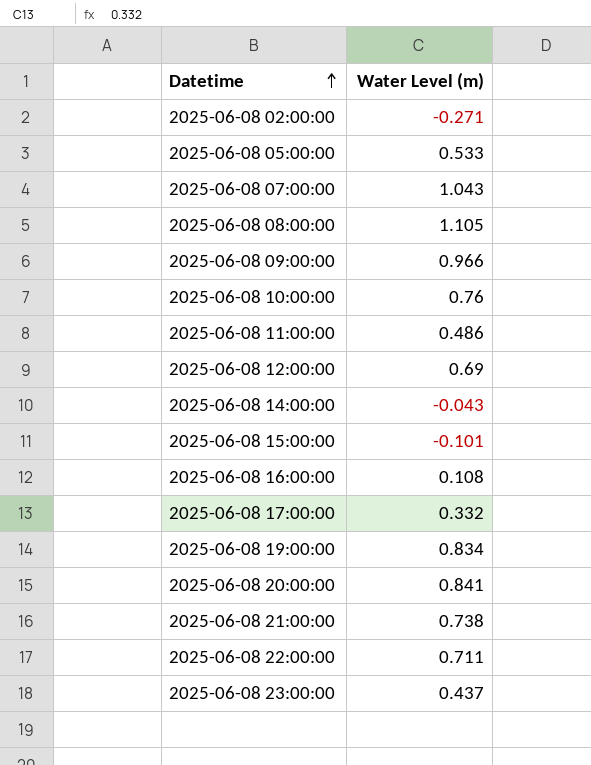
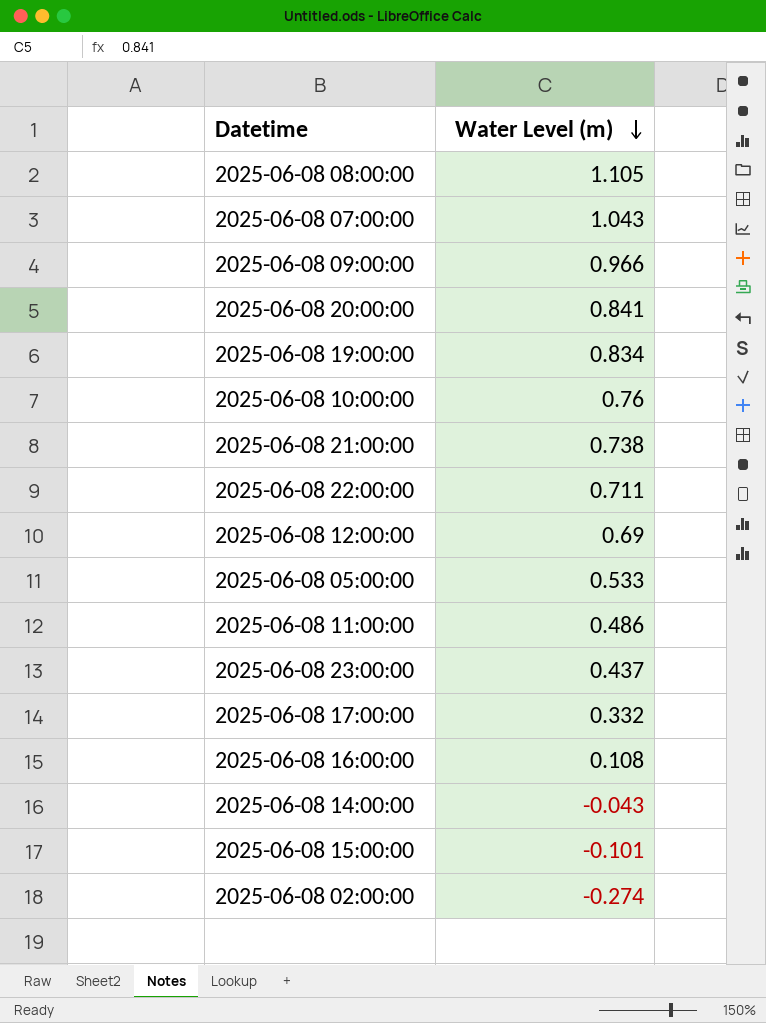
row order: Datetime ascending -> Water Level (m) descending
2025-06-08 02:00:00 | Water Level (m): -0.271 -> -0.274

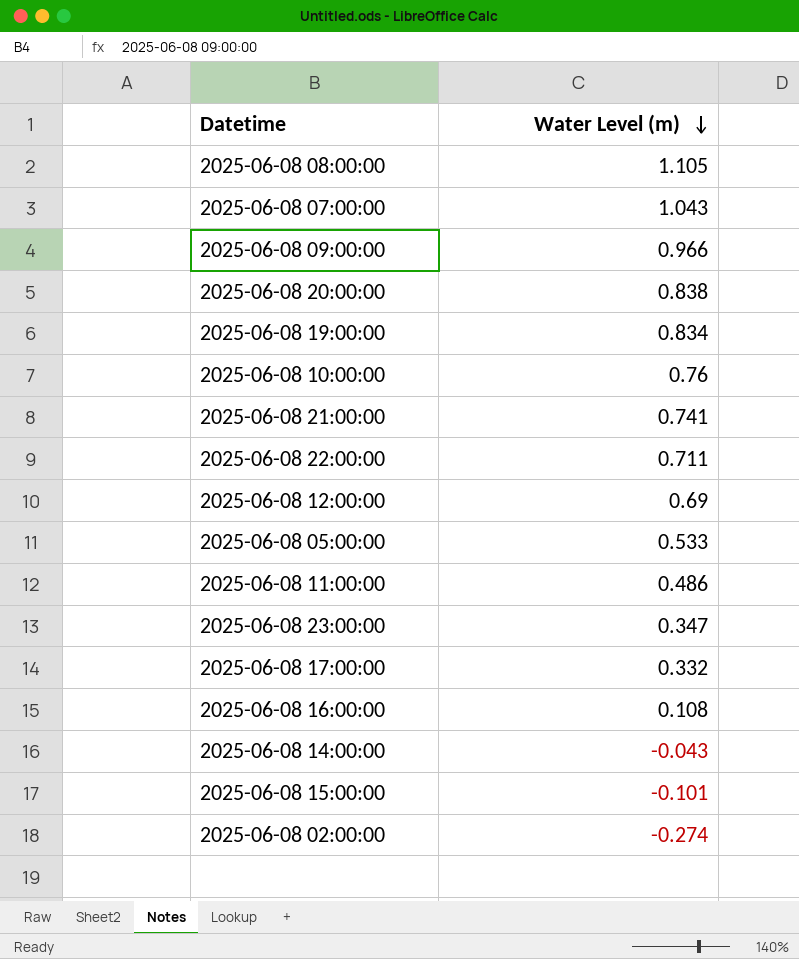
2025-06-08 20:00:00 | Water Level (m): 0.841 -> 0.838
2025-06-08 21:00:00 | Water Level (m): 0.738 -> 0.741
2025-06-08 23:00:00 | Water Level (m): 0.437 -> 0.347

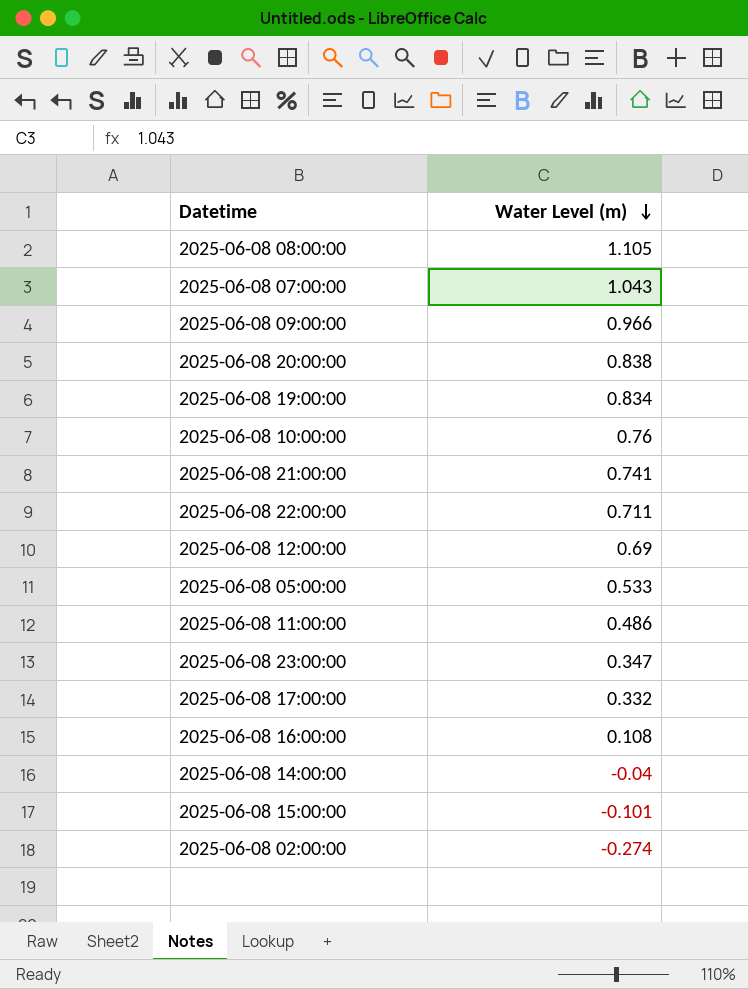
2025-06-08 14:00:00 | Water Level (m): -0.043 -> -0.04

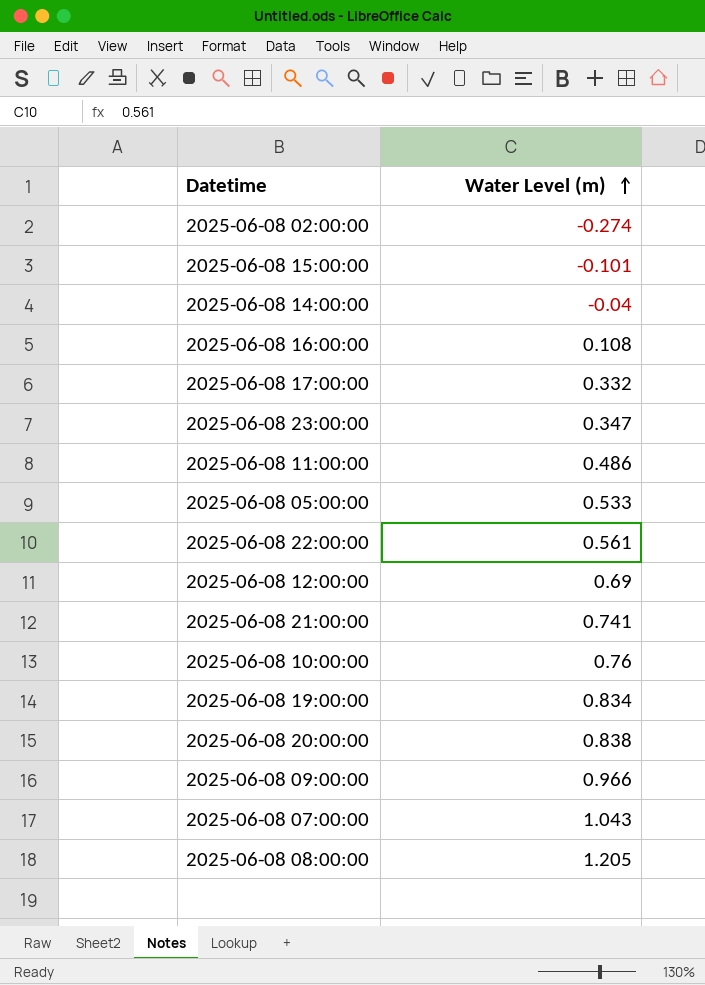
row order: Water Level (m) descending -> Water Level (m) ascending
2025-06-08 22:00:00 | Water Level (m): 0.711 -> 0.561
2025-06-08 08:00:00 | Water Level (m): 1.105 -> 1.205

